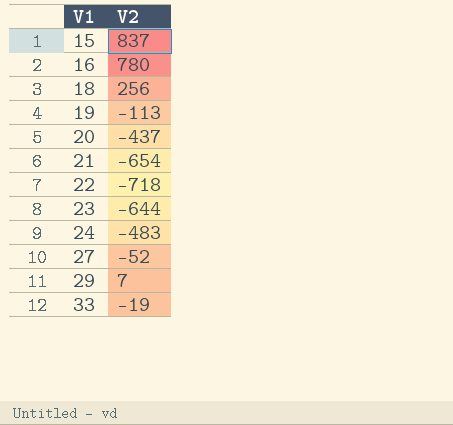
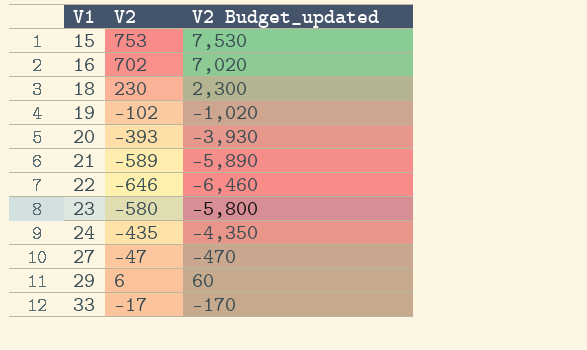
column V2 Budget_updated | formula: none -> [V2] * 10
15 | V2: 837 -> 753
16 | V2: 780 -> 702
18 | V2: 256 -> 230
19 | V2: -113 -> -102
20 | V2: -437 -> -393
21 | V2: -654 -> -589
22 | V2: -718 -> -646
23 | V2: -644 -> -580
24 | V2: -483 -> -435
27 | V2: -52 -> -47
29 | V2: 7 -> 6
33 | V2: -19 -> -17

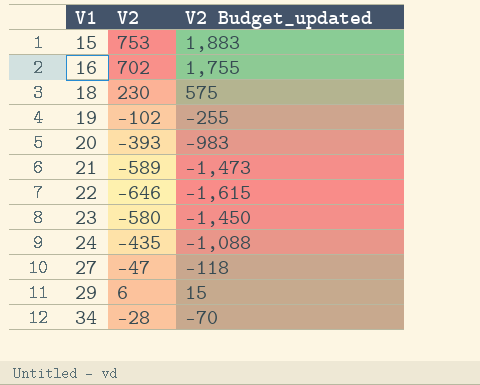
column V2 Budget_updated | formula: [V2] * 10 -> [V2] * 2.5
row 33: -17 | -170 -> none
row 34: none -> -28 | -70

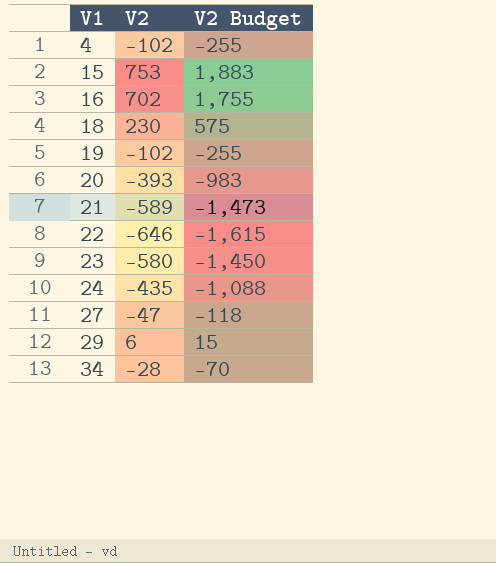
column name: V2 Budget_updated -> V2 Budget
row 4: none -> -102 | -255

